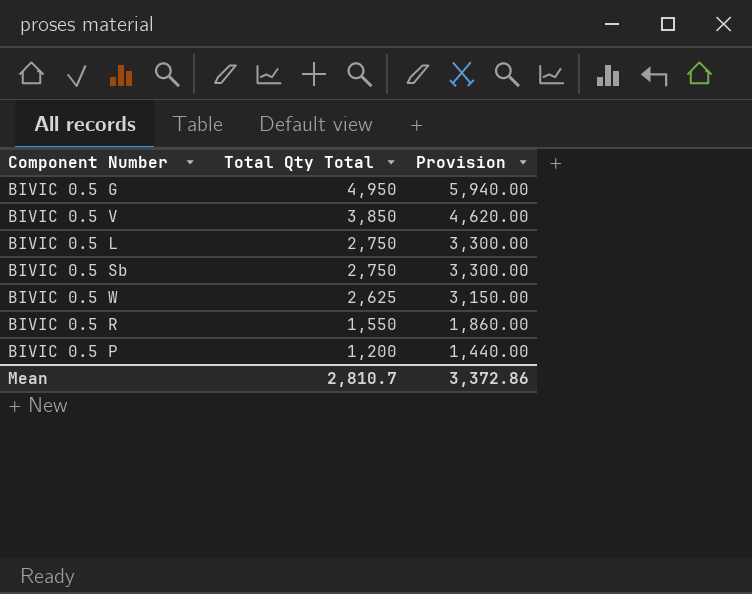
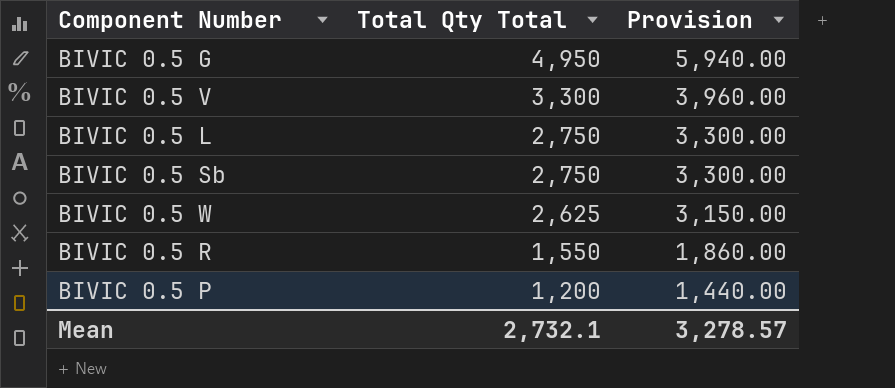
BIVIC 0.5 V | Total Qty Total: 3,850 -> 3,300
BIVIC 0.5 V | Provision: 4,620.00 -> 3,960.00
Mean | Total Qty Total: 2,810.7 -> 2,732.1
Mean | Provision: 3,372.86 -> 3,278.57

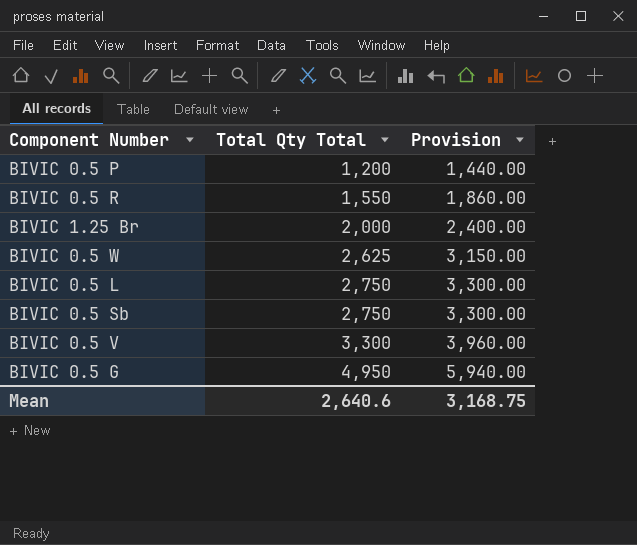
row order: Total Qty Total descending -> Total Qty Total ascending
row BIVIC 1.25 Br: none -> 2,000 | 2,400.00
Mean | Total Qty Total: 2,732.1 -> 2,640.6
Mean | Provision: 3,278.57 -> 3,168.75

